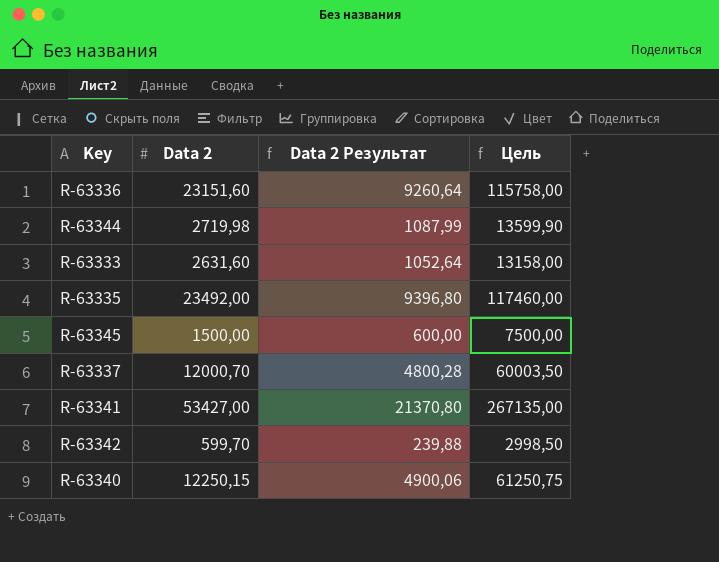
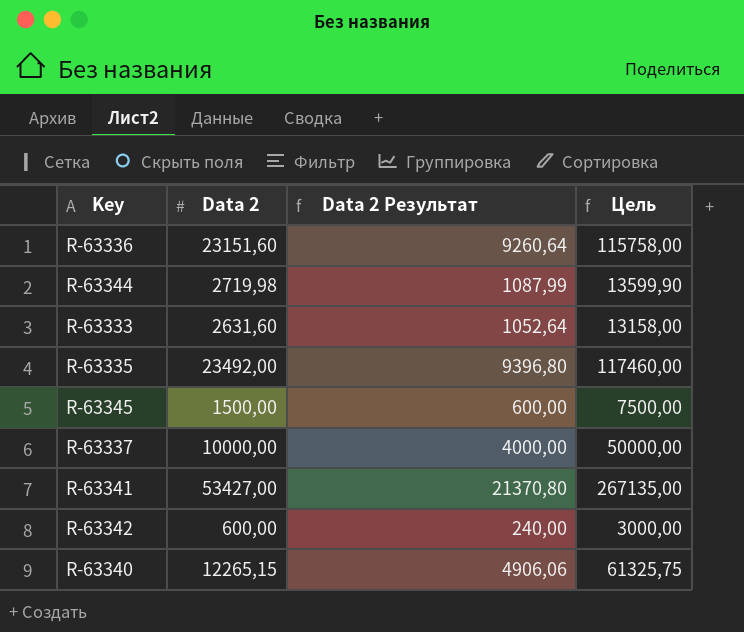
R-63337 | Data 2: 12000,70 -> 10000,00
R-63337 | Data 2 Результат: 4800,28 -> 4000,00
R-63337 | Цель: 60003,50 -> 50000,00
R-63342 | Data 2: 599,70 -> 600,00
R-63342 | Data 2 Результат: 239,88 -> 240,00
R-63342 | Цель: 2998,50 -> 3000,00
R-63340 | Data 2: 12250,15 -> 12265,15
R-63340 | Data 2 Результат: 4900,06 -> 4906,06
R-63340 | Цель: 61250,75 -> 61325,75

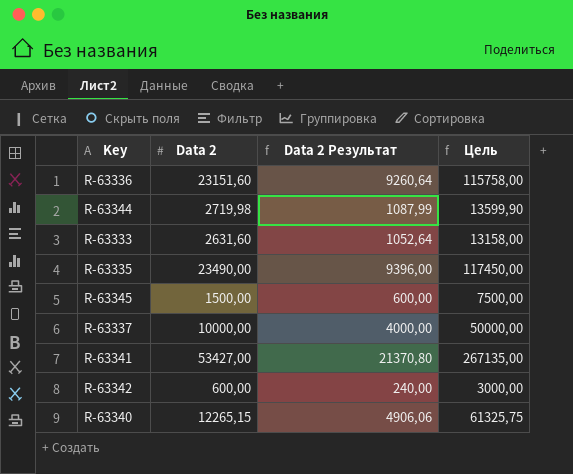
R-63335 | Data 2: 23492,00 -> 23490,00
R-63335 | Data 2 Результат: 9396,80 -> 9396,00
R-63335 | Цель: 117460,00 -> 117450,00

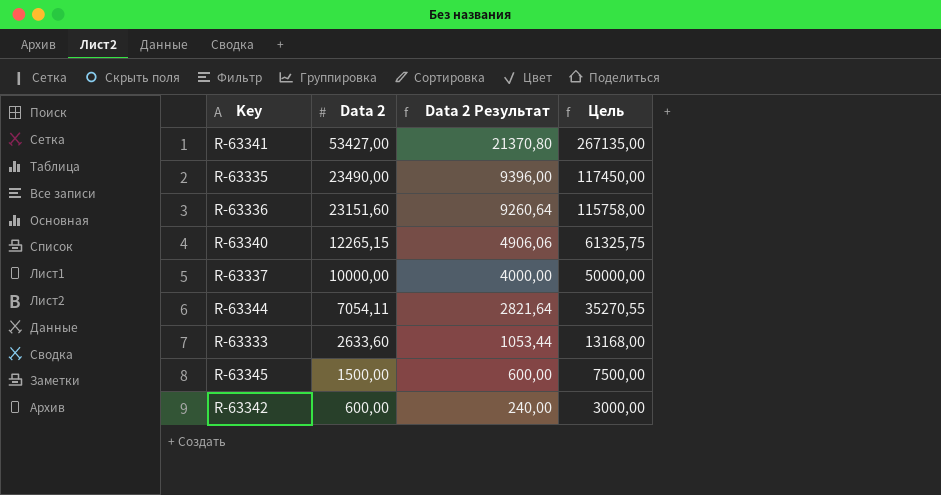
row order: none -> Data 2 descending
R-63344 | Data 2: 2719,98 -> 7054,11
R-63344 | Data 2 Результат: 1087,99 -> 2821,64
R-63344 | Цель: 13599,90 -> 35270,55
R-63333 | Data 2: 2631,60 -> 2633,60
R-63333 | Data 2 Результат: 1052,64 -> 1053,44
R-63333 | Цель: 13158,00 -> 13168,00

